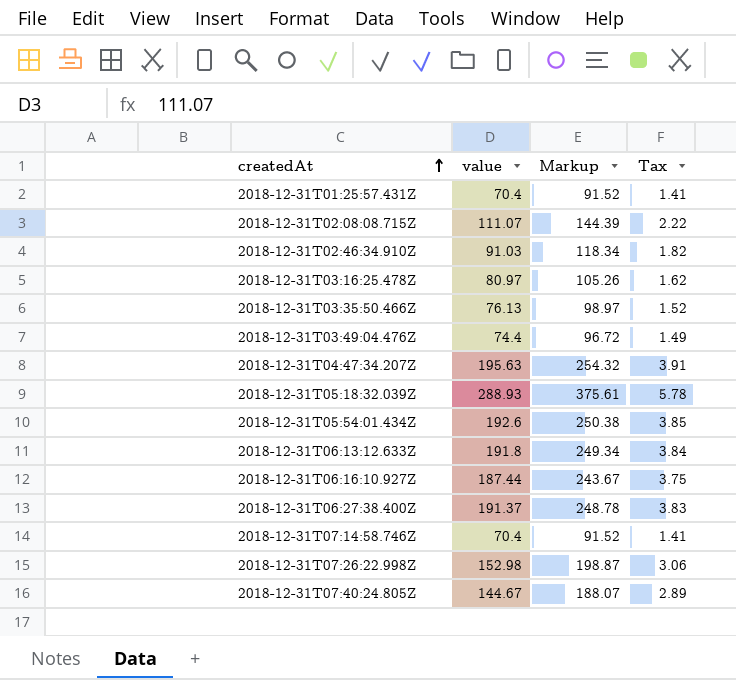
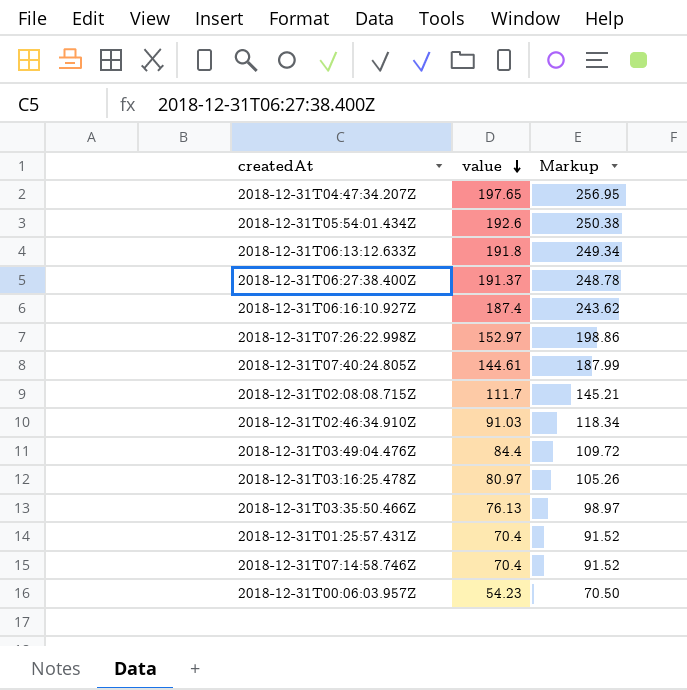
row order: createdAt ascending -> value descending
column Tax | formula: [value] * 0.02 -> none
row 2018-12-31T05:18:32.039Z: 288.93 | 375.61 | 5.78 -> none
2018-12-31T04:47:34.207Z | value: 195.63 -> 197.65
2018-12-31T04:47:34.207Z | Markup: 254.32 -> 256.95
2018-12-31T06:16:10.927Z | value: 187.44 -> 187.4
2018-12-31T06:16:10.927Z | Markup: 243.67 -> 243.62
2018-12-31T07:26:22.998Z | value: 152.98 -> 152.97
2018-12-31T07:26:22.998Z | Markup: 198.87 -> 198.86
2018-12-31T07:40:24.805Z | value: 144.67 -> 144.61
2018-12-31T07:40:24.805Z | Markup: 188.07 -> 187.99
2018-12-31T02:08:08.715Z | value: 111.07 -> 111.7
2018-12-31T02:08:08.715Z | Markup: 144.39 -> 145.21
2018-12-31T03:49:04.476Z | value: 74.4 -> 84.4
2018-12-31T03:49:04.476Z | Markup: 96.72 -> 109.72
row 2018-12-31T00:06:03.957Z: none -> 54.23 | 70.50

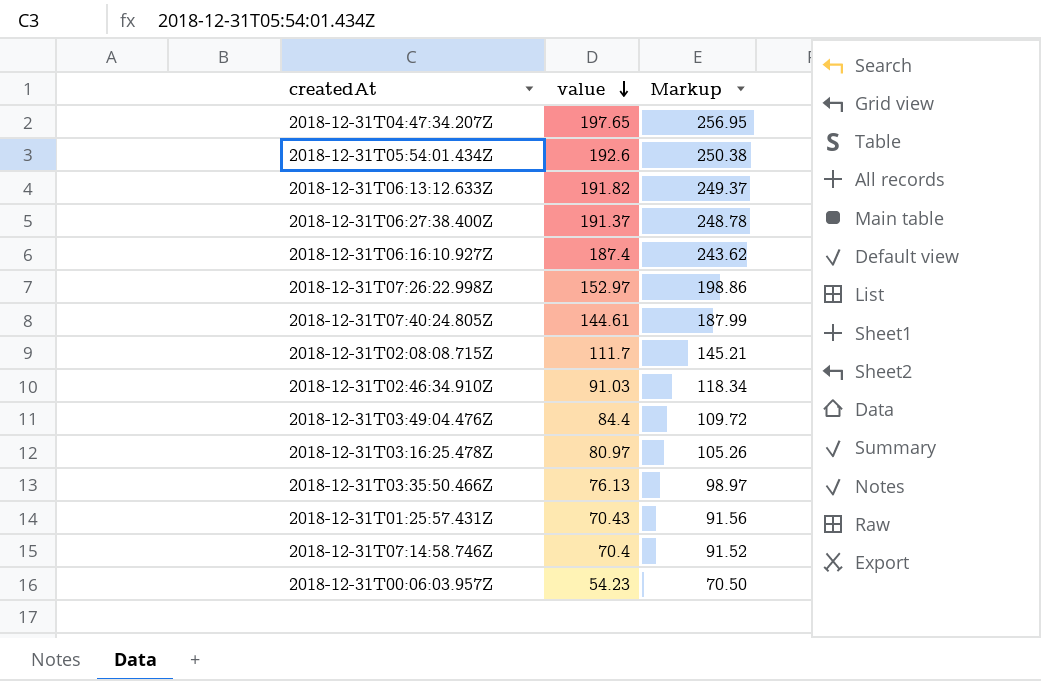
2018-12-31T06:13:12.633Z | value: 191.8 -> 191.82
2018-12-31T06:13:12.633Z | Markup: 249.34 -> 249.37
2018-12-31T01:25:57.431Z | value: 70.4 -> 70.43
2018-12-31T01:25:57.431Z | Markup: 91.52 -> 91.56

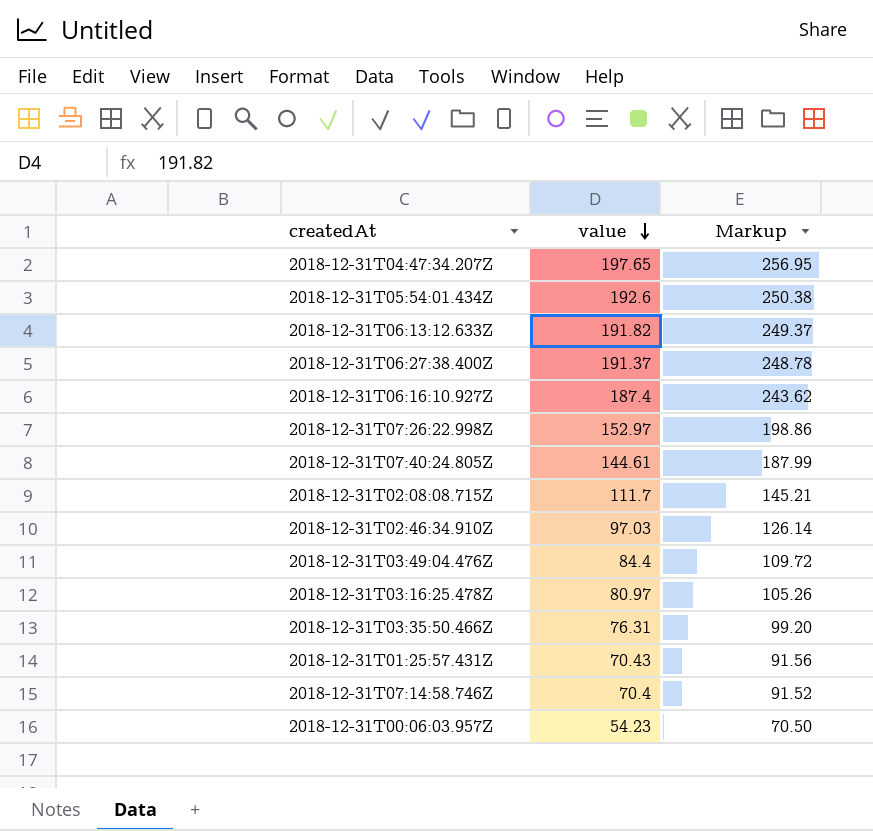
2018-12-31T02:46:34.910Z | value: 91.03 -> 97.03
2018-12-31T02:46:34.910Z | Markup: 118.34 -> 126.14
2018-12-31T03:35:50.466Z | value: 76.13 -> 76.31
2018-12-31T03:35:50.466Z | Markup: 98.97 -> 99.20

